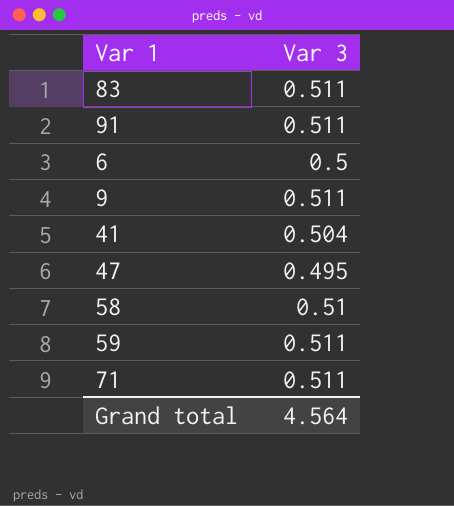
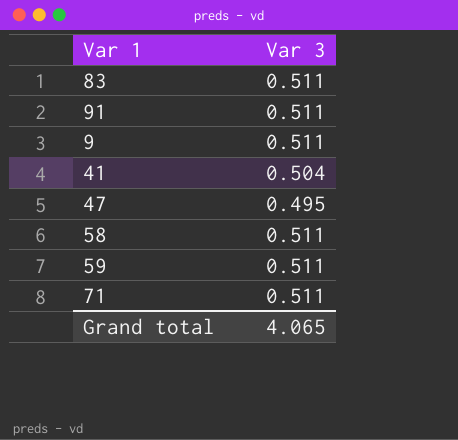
row 6: 0.5 -> none
58 | Var 3: 0.51 -> 0.511
Grand total | Var 3: 4.564 -> 4.065

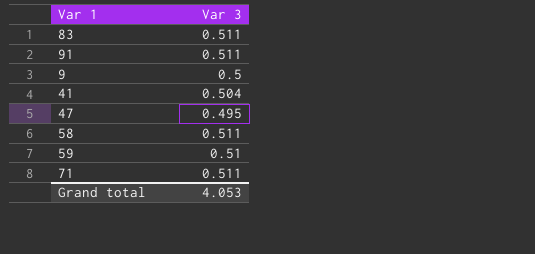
9 | Var 3: 0.511 -> 0.5
59 | Var 3: 0.511 -> 0.51
Grand total | Var 3: 4.065 -> 4.053

